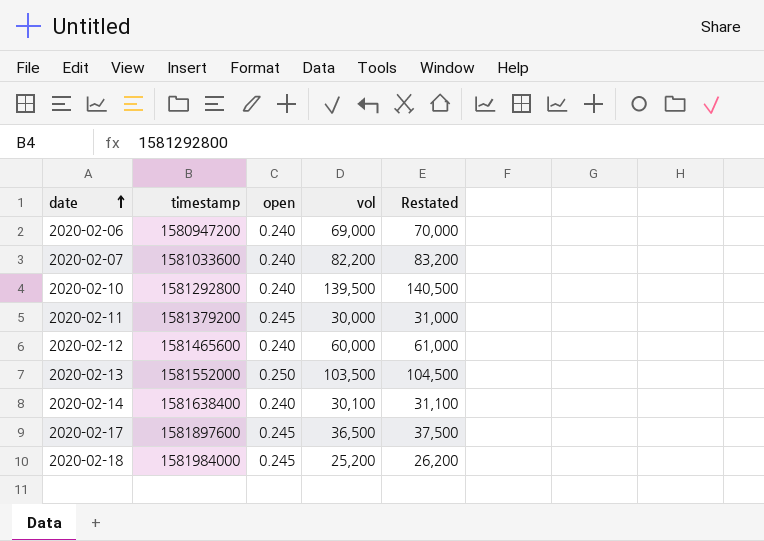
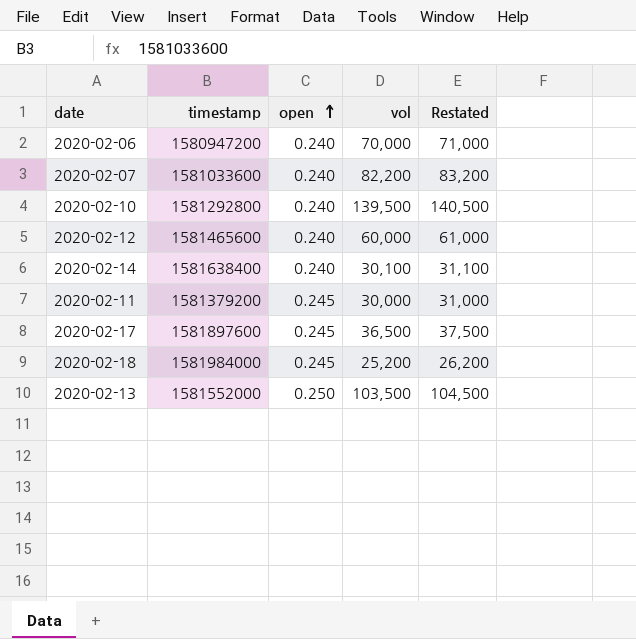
row order: date ascending -> open ascending
2020-02-06 | vol: 69,000 -> 70,000
2020-02-06 | Restated: 70,000 -> 71,000

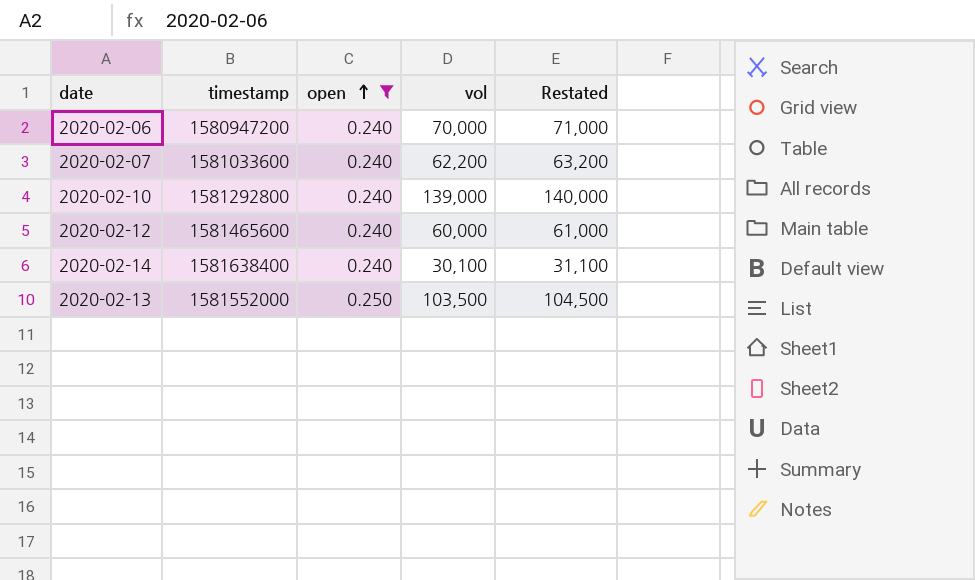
filter: none -> open != 0.245
2020-02-07 | vol: 82,200 -> 62,200
2020-02-07 | Restated: 83,200 -> 63,200
2020-02-10 | vol: 139,500 -> 139,000
2020-02-10 | Restated: 140,500 -> 140,000

